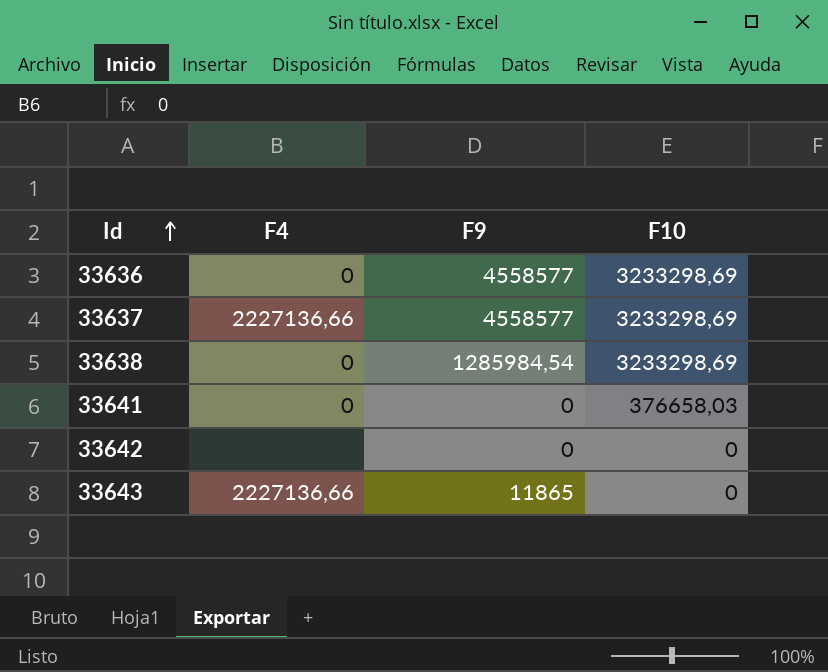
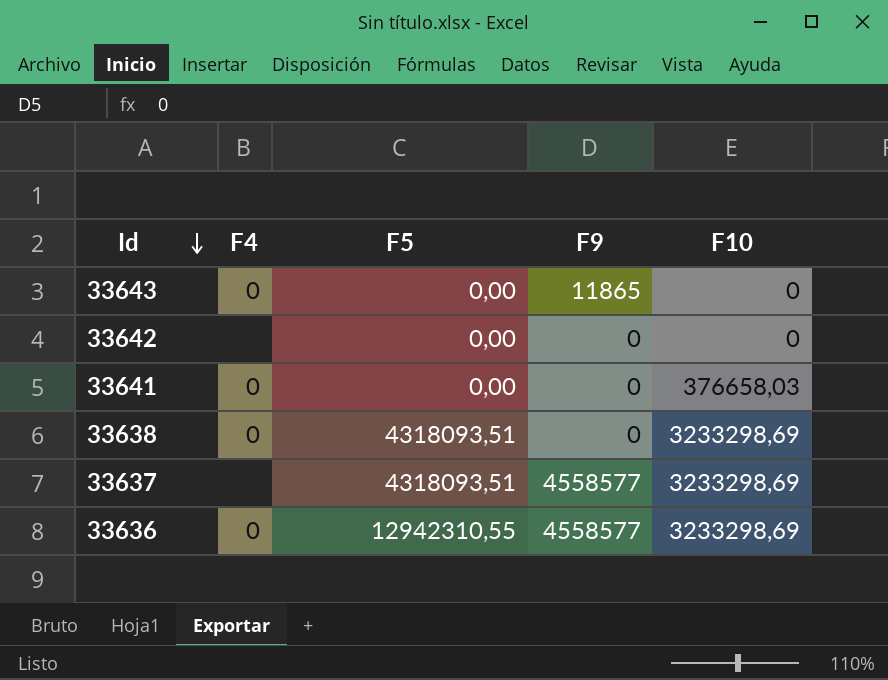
row order: Id ascending -> Id descending
column F5 | position: none -> 3
33643 | F4: 2227136,66 -> 0
33638 | F9: 1285984,54 -> 0
33637 | F4: 2227136,66 -> none

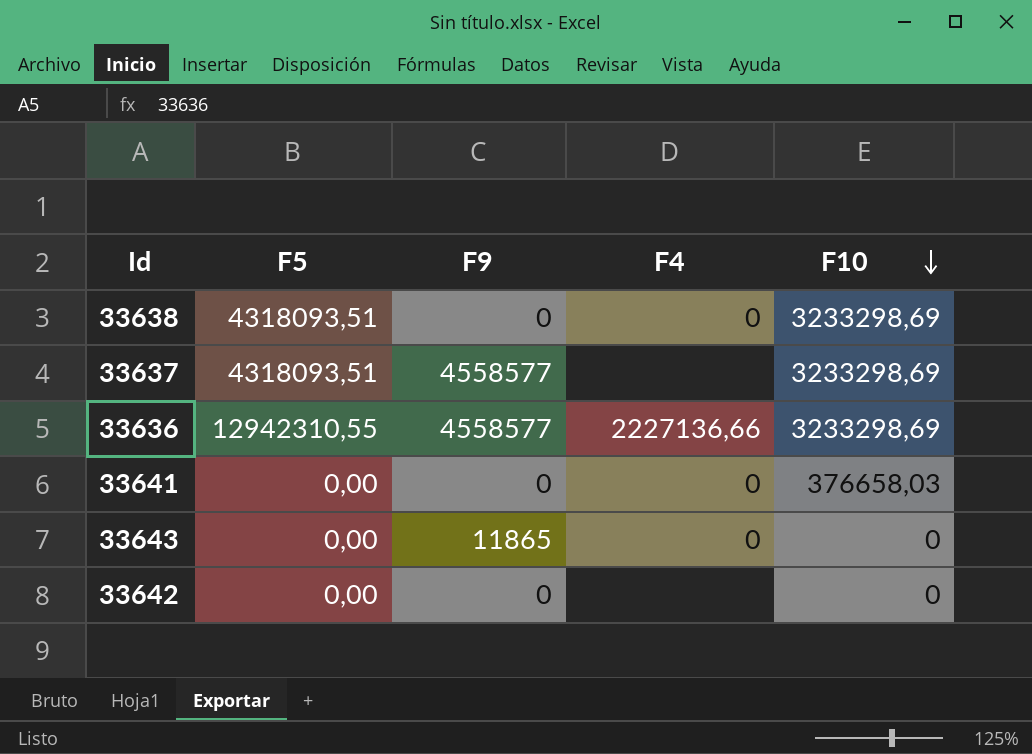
row order: Id descending -> F10 descending
column F4 | position: 2 -> 4
33636 | F4: 0 -> 2227136,66

